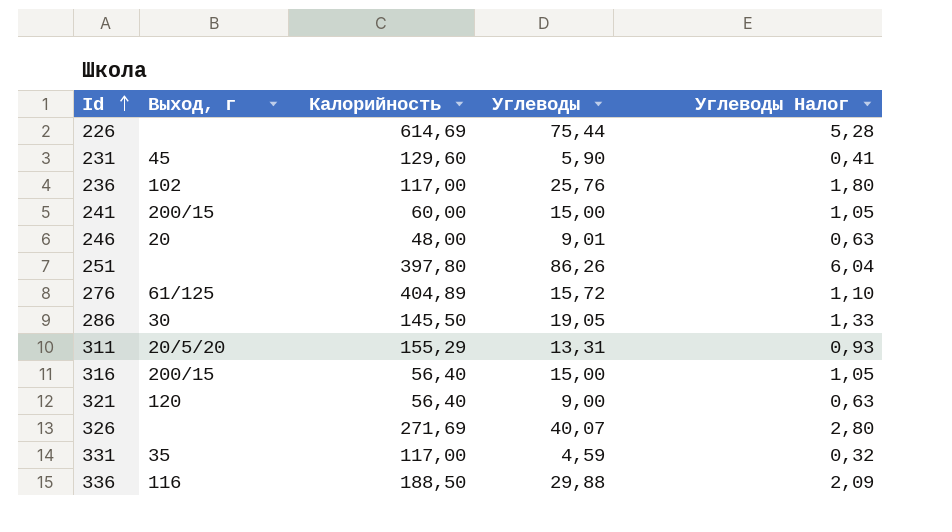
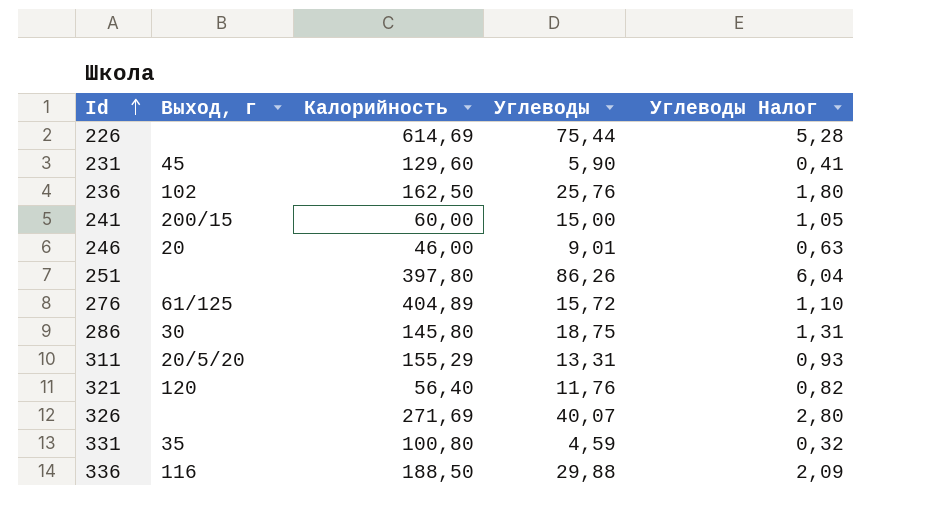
row 316: 200/15 | 56,40 | 15,00 | 1,05 -> none
236 | Калорийность: 117,00 -> 162,50
246 | Калорийность: 48,00 -> 46,00
286 | Калорийность: 145,50 -> 145,80
286 | Углеводы: 19,05 -> 18,75
286 | Углеводы Налог: 1,33 -> 1,31
321 | Углеводы: 9,00 -> 11,76
321 | Углеводы Налог: 0,63 -> 0,82
331 | Калорийность: 117,00 -> 100,80

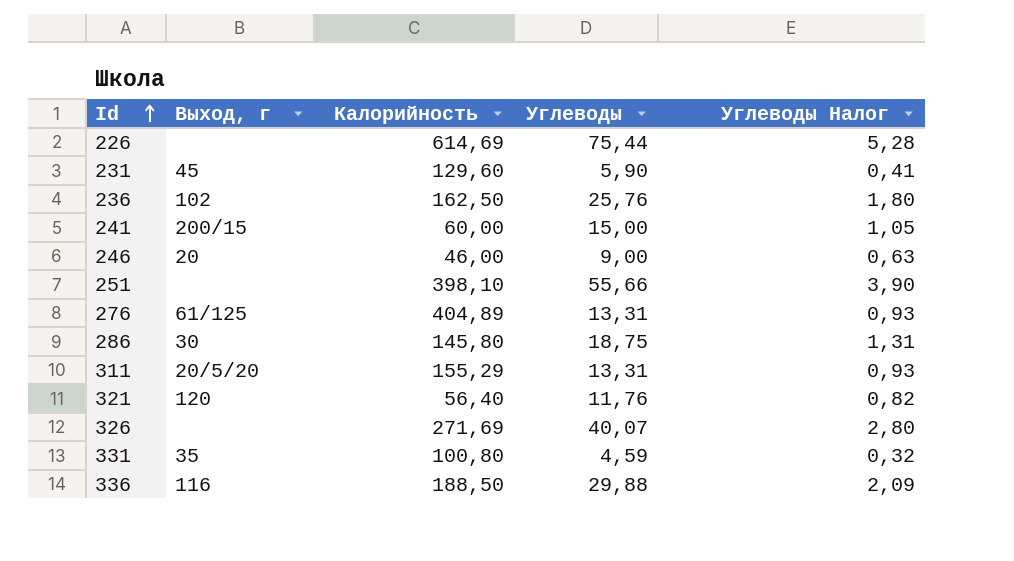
246 | Углеводы: 9,01 -> 9,00
251 | Калорийность: 397,80 -> 398,10
251 | Углеводы: 86,26 -> 55,66
251 | Углеводы Налог: 6,04 -> 3,90
276 | Углеводы: 15,72 -> 13,31
276 | Углеводы Налог: 1,10 -> 0,93

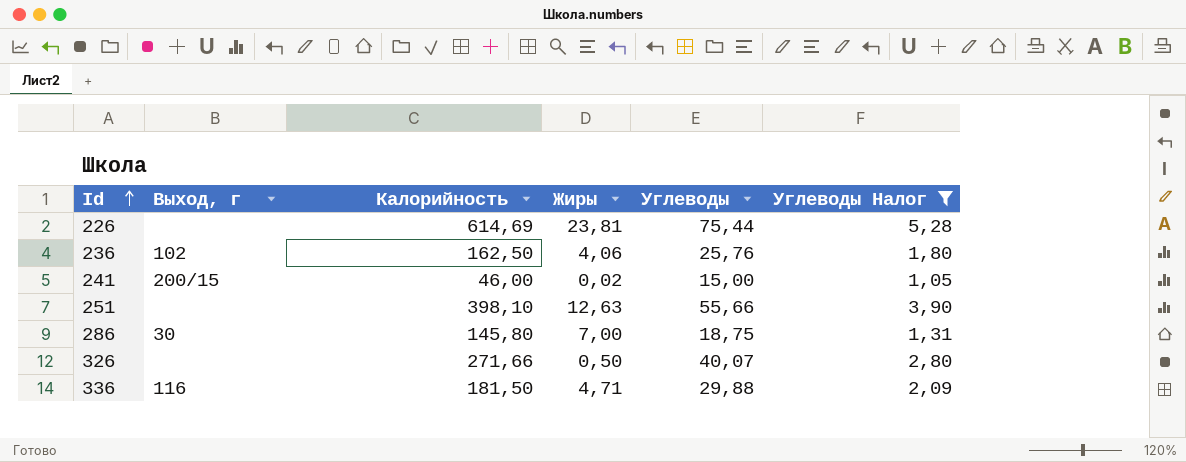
filter: none -> Углеводы Налог >= 1,05
column Жиры | position: none -> 4
241 | Калорийность: 60,00 -> 46,00
326 | Калорийность: 271,69 -> 271,66
336 | Калорийность: 188,50 -> 181,50

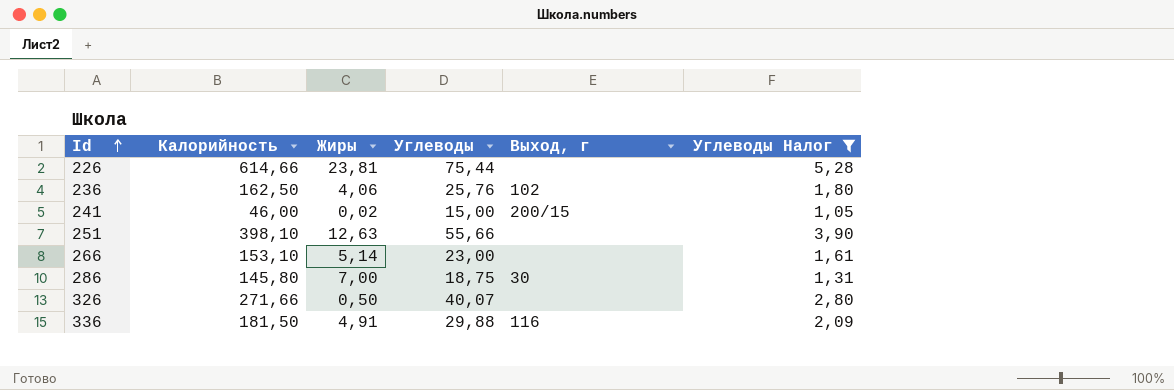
column Выход, г | position: 2 -> 5
226 | Калорийность: 614,69 -> 614,66
row 266: none -> 153,10 | 5,14 | 23,00 | none | 1,61
336 | Жиры: 4,71 -> 4,91

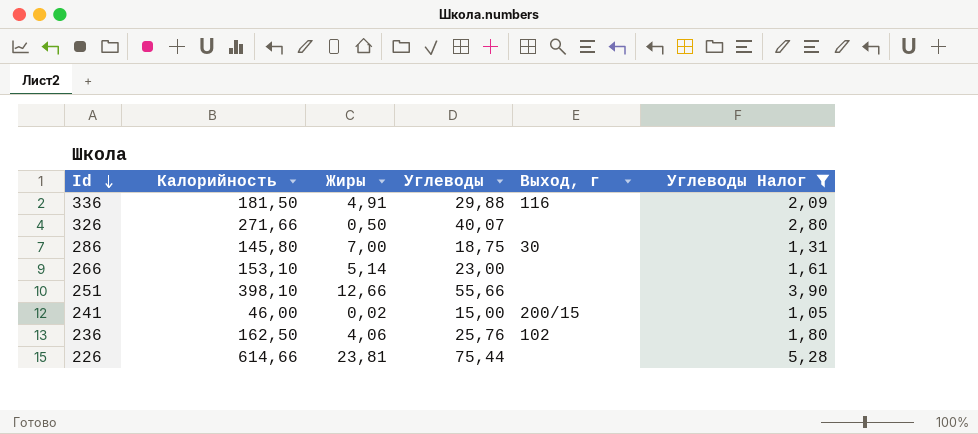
row order: Id ascending -> Id descending
251 | Жиры: 12,63 -> 12,66

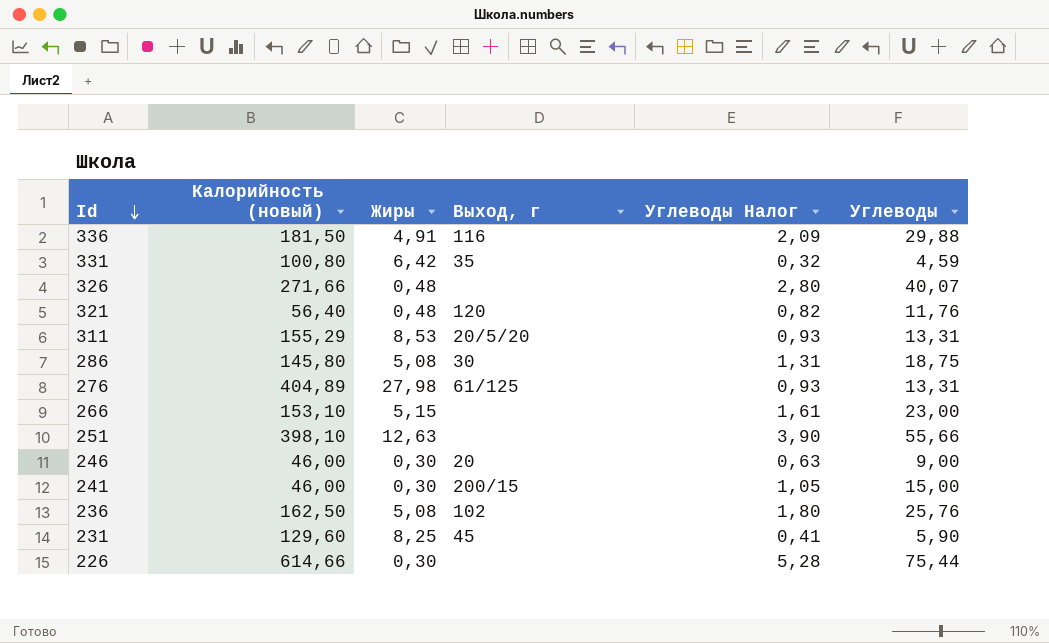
filter: Углеводы Налог >= 1,05 -> none
column name: Калорийность -> Калорийность (новый)
column Углеводы | position: 4 -> 6
326 | Жиры: 0,50 -> 0,48
286 | Жиры: 7,00 -> 5,08
266 | Жиры: 5,14 -> 5,15
251 | Жиры: 12,66 -> 12,63
241 | Жиры: 0,02 -> 0,30
236 | Жиры: 4,06 -> 5,08
226 | Жиры: 23,81 -> 0,30

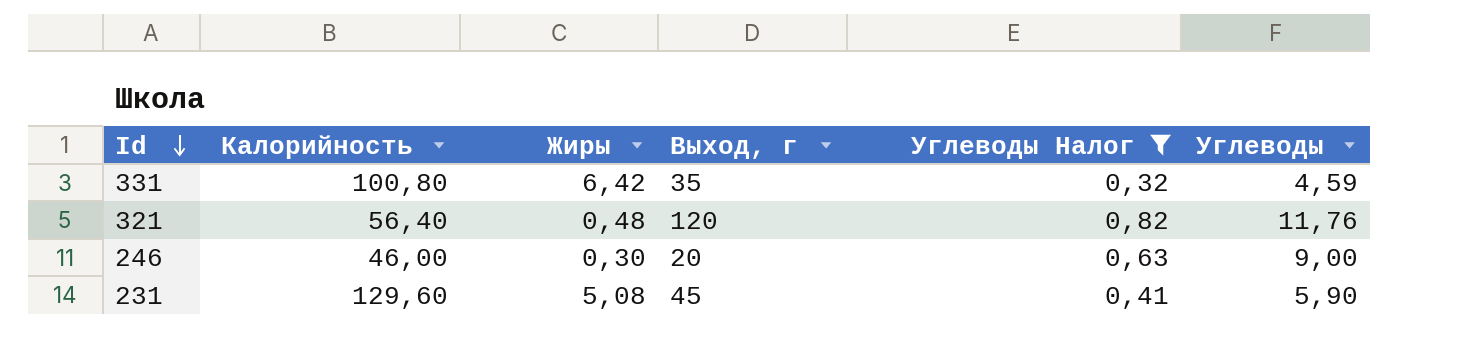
filter: none -> Углеводы Налог <= 0,82
column name: Калорийность (новый) -> Калорийность
231 | Жиры: 8,25 -> 5,08

